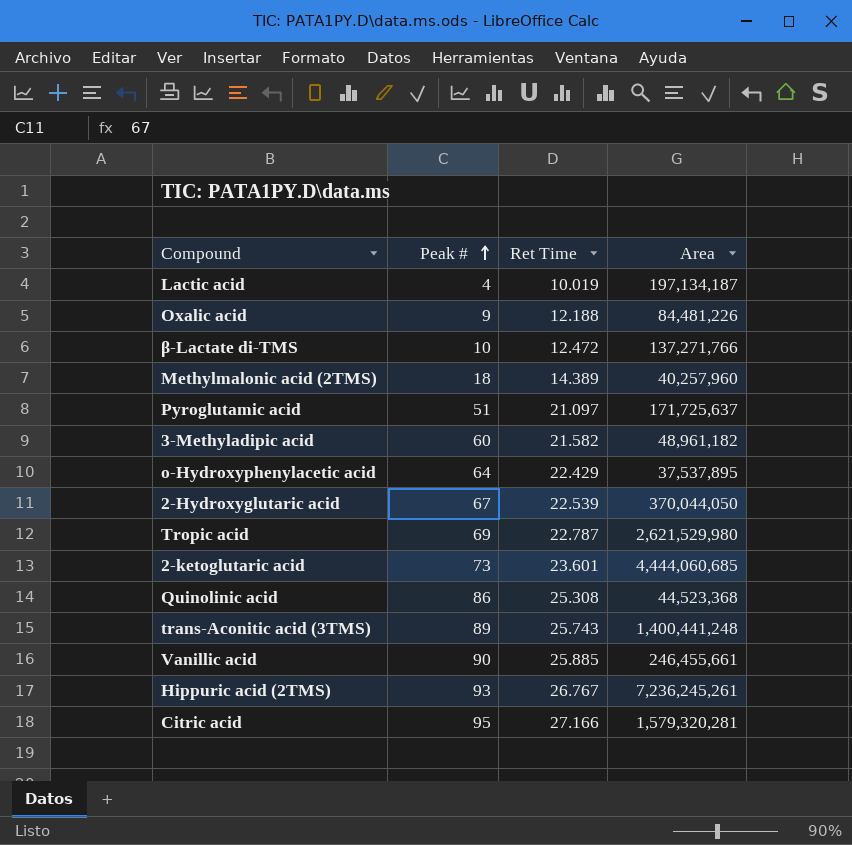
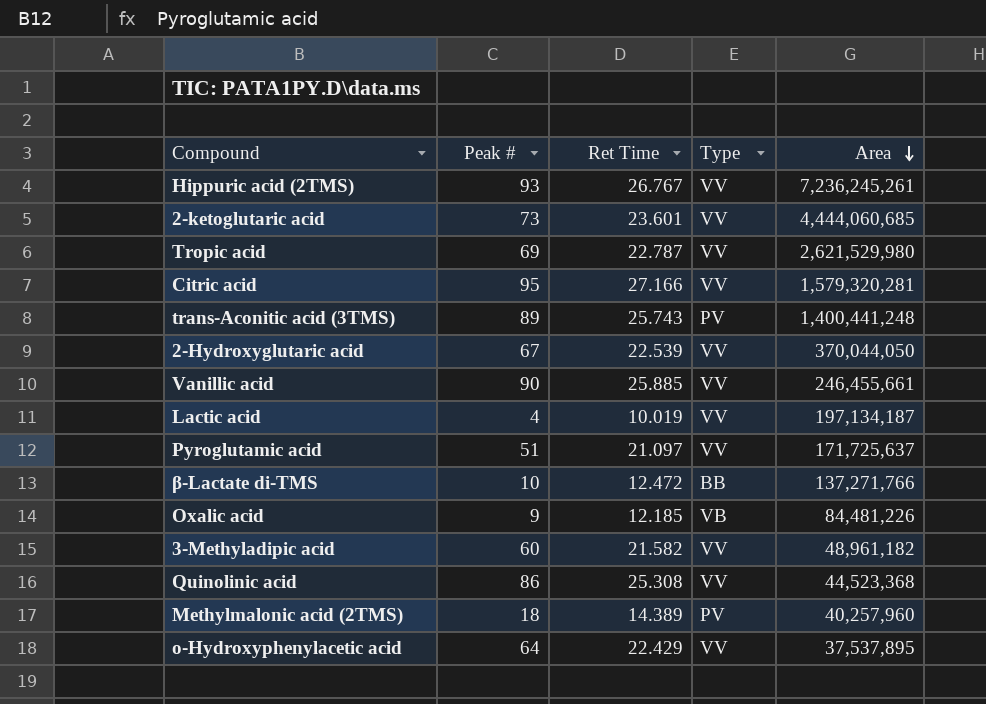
row order: Peak # ascending -> Area descending
column Type | position: none -> 4
Oxalic acid | Ret Time: 12.188 -> 12.185

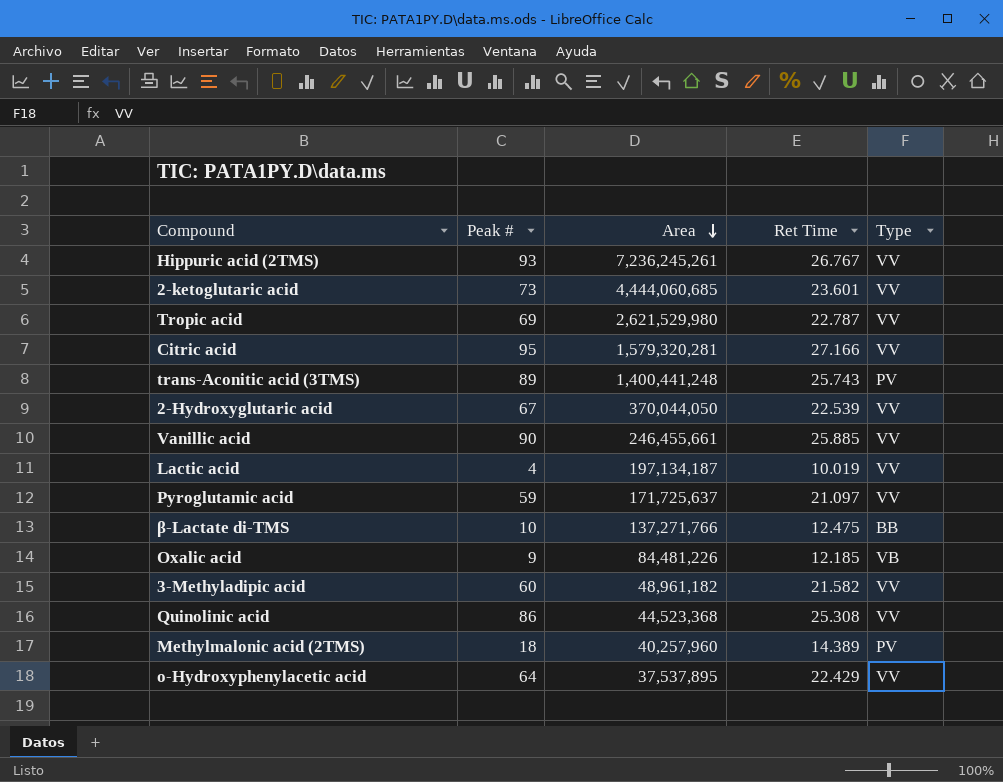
column Area | position: 5 -> 3
Pyroglutamic acid | Peak #: 51 -> 59
β-Lactate di-TMS | Ret Time: 12.472 -> 12.475

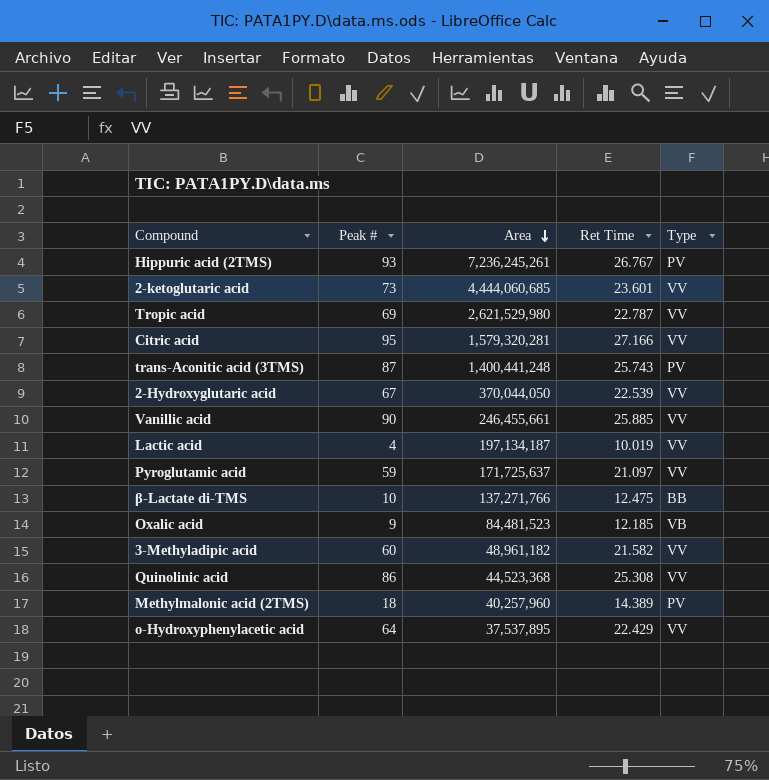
Hippuric acid (2TMS) | Type: VV -> PV
trans-Aconitic acid (3TMS) | Peak #: 89 -> 87
Oxalic acid | Area: 84,481,226 -> 84,481,523

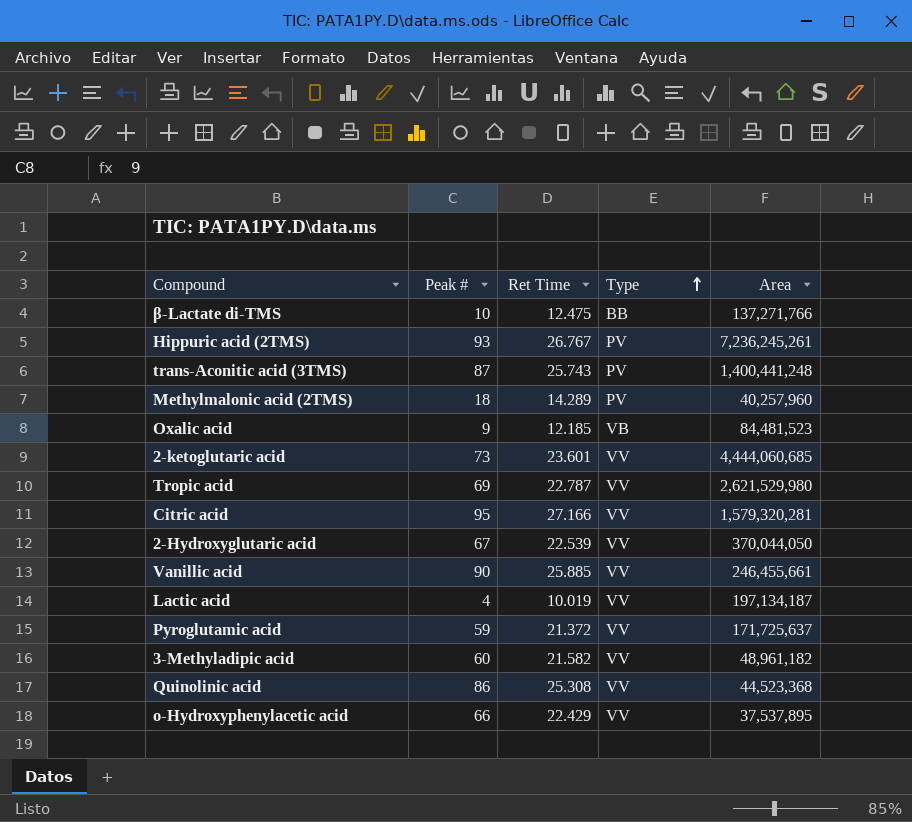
row order: Area descending -> Type ascending
column Area | position: 3 -> 5
Methylmalonic acid (2TMS) | Ret Time: 14.389 -> 14.289
Pyroglutamic acid | Ret Time: 21.097 -> 21.372
o-Hydroxyphenylacetic acid | Peak #: 64 -> 66

